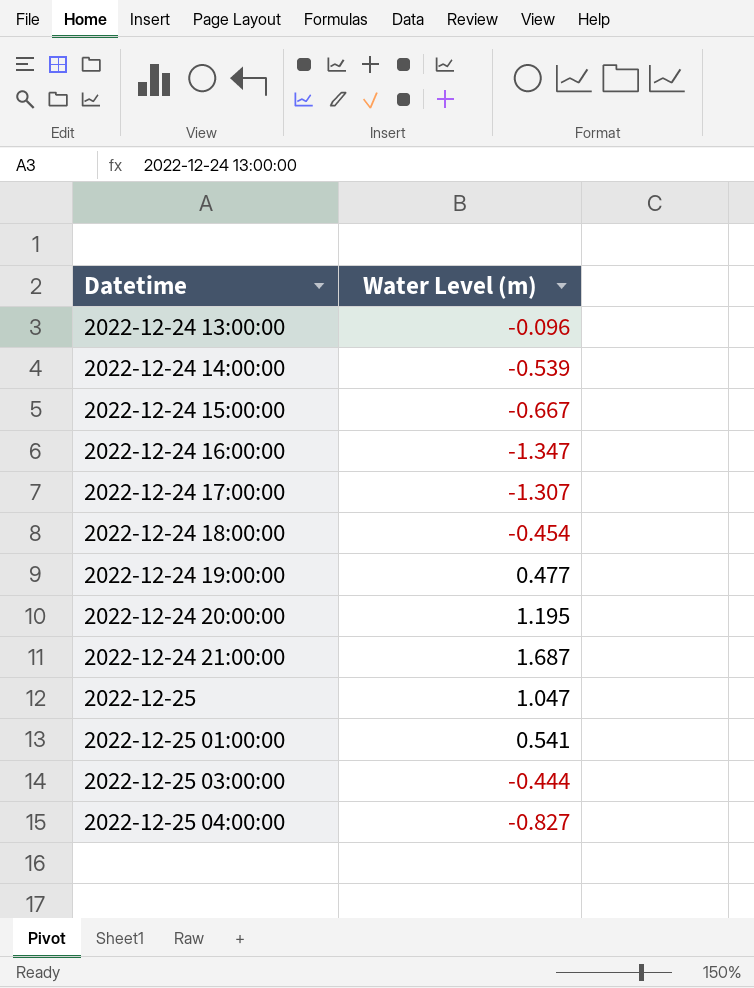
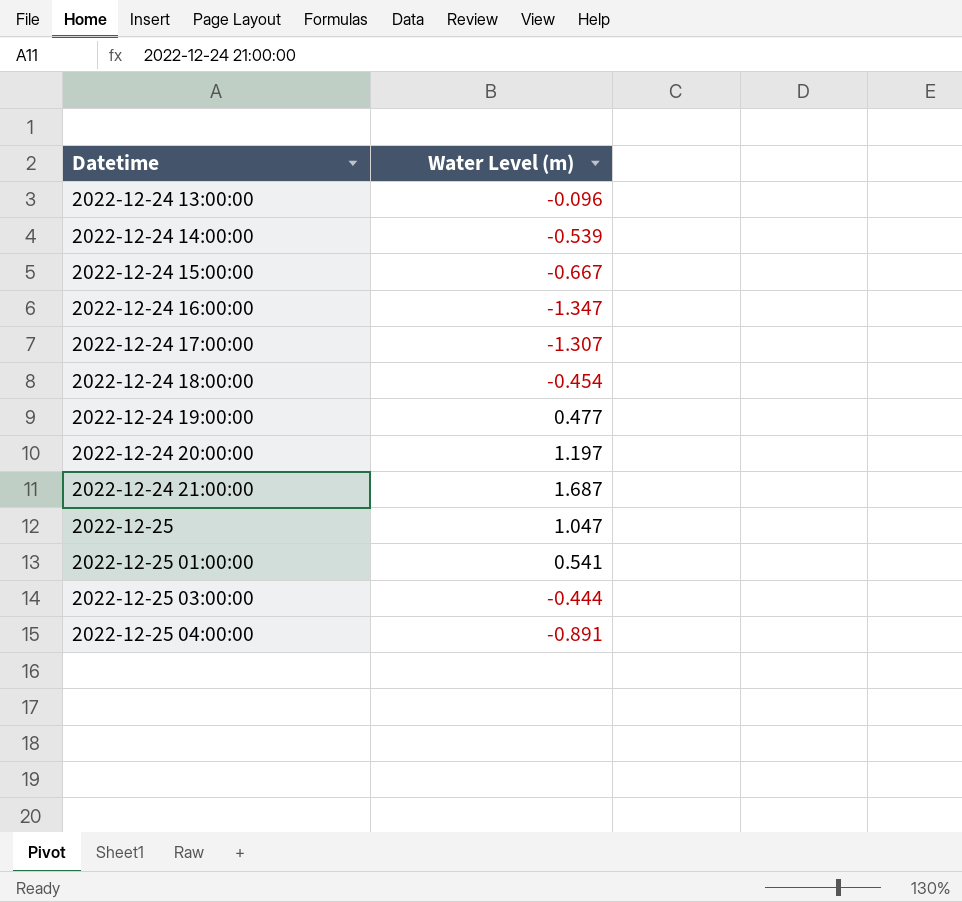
2022-12-24 20:00:00 | Water Level (m): 1.195 -> 1.197
2022-12-25 04:00:00 | Water Level (m): -0.827 -> -0.891

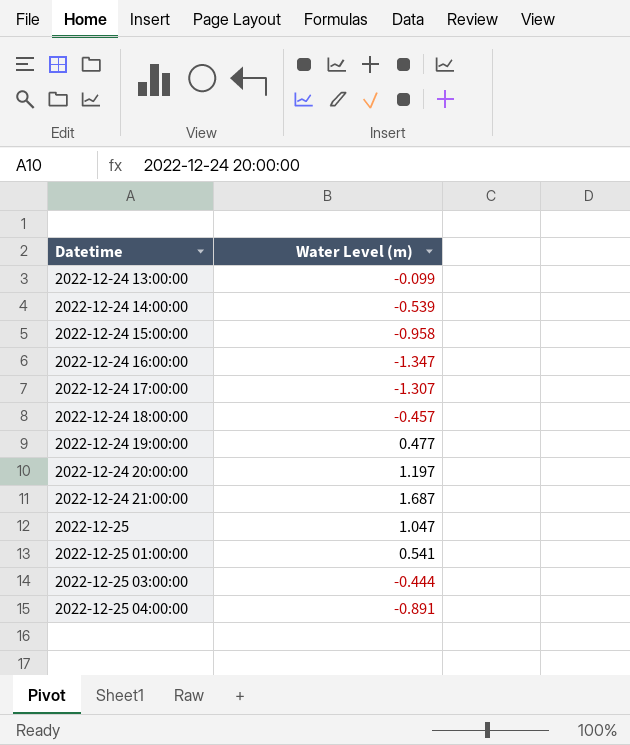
2022-12-24 13:00:00 | Water Level (m): -0.096 -> -0.099
2022-12-24 15:00:00 | Water Level (m): -0.667 -> -0.958
2022-12-24 18:00:00 | Water Level (m): -0.454 -> -0.457

